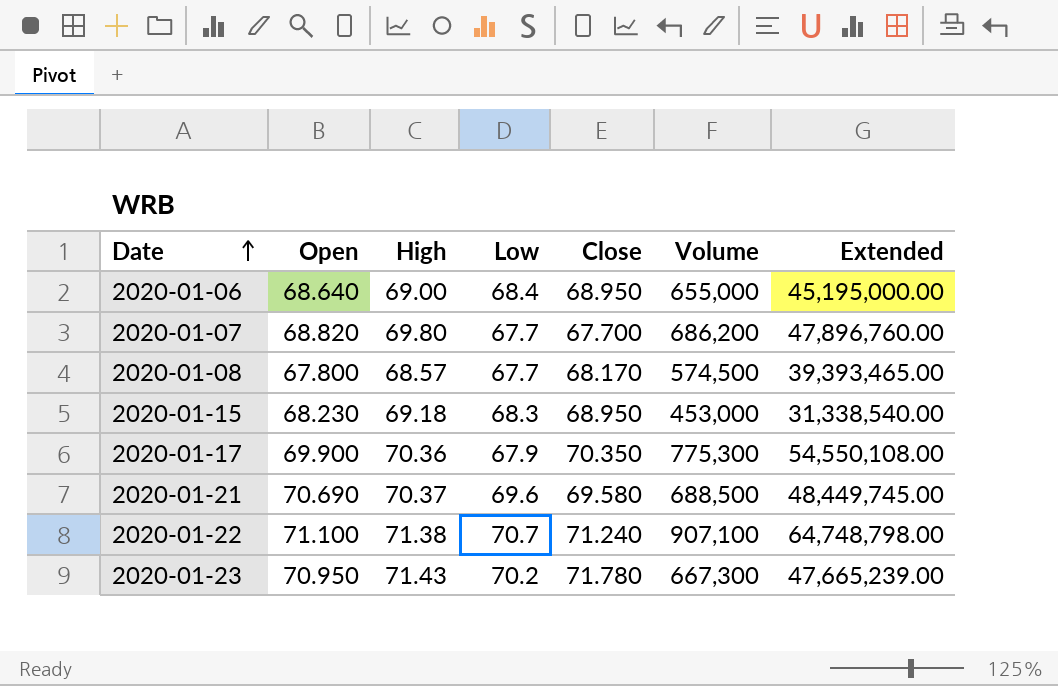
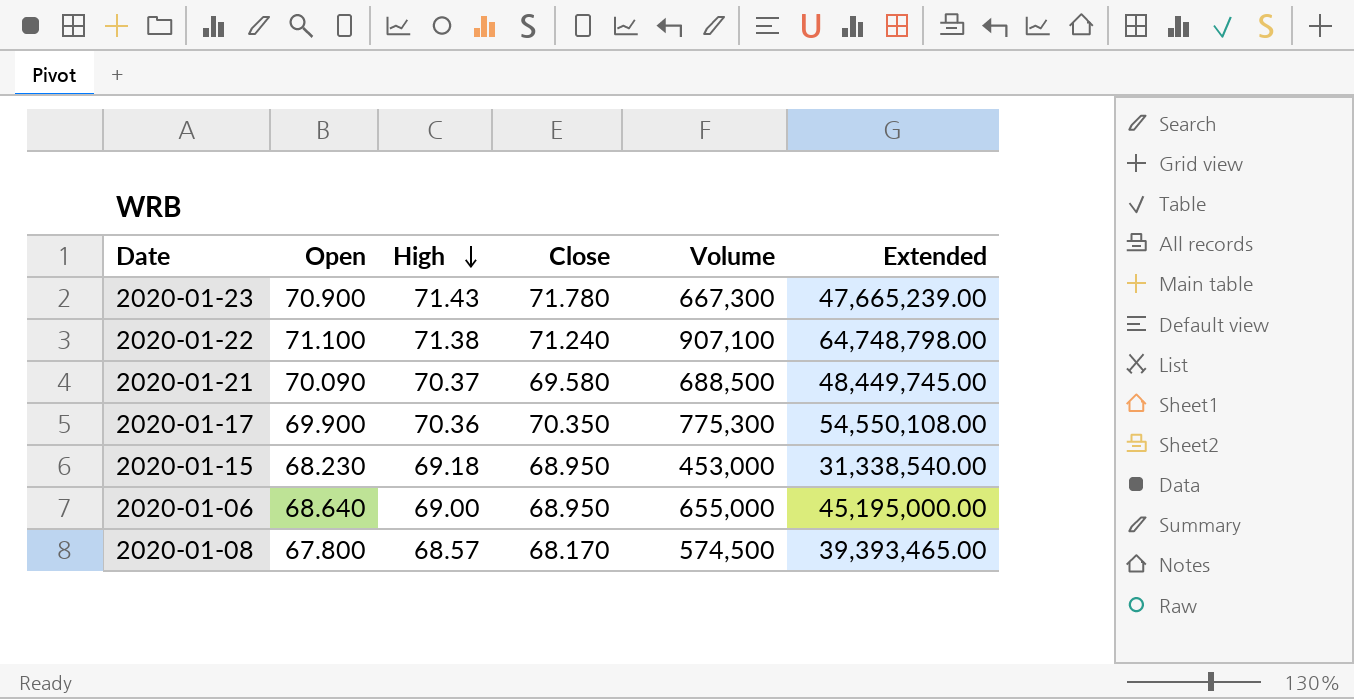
row order: Date ascending -> High descending
column Low | position: 4 -> none
row 2020-01-07: 68.820 | 69.80 | 67.7 | 67.700 | 686,200 | 47,896,760.00 -> none
2020-01-23 | Open: 70.950 -> 70.900
2020-01-21 | Open: 70.690 -> 70.090

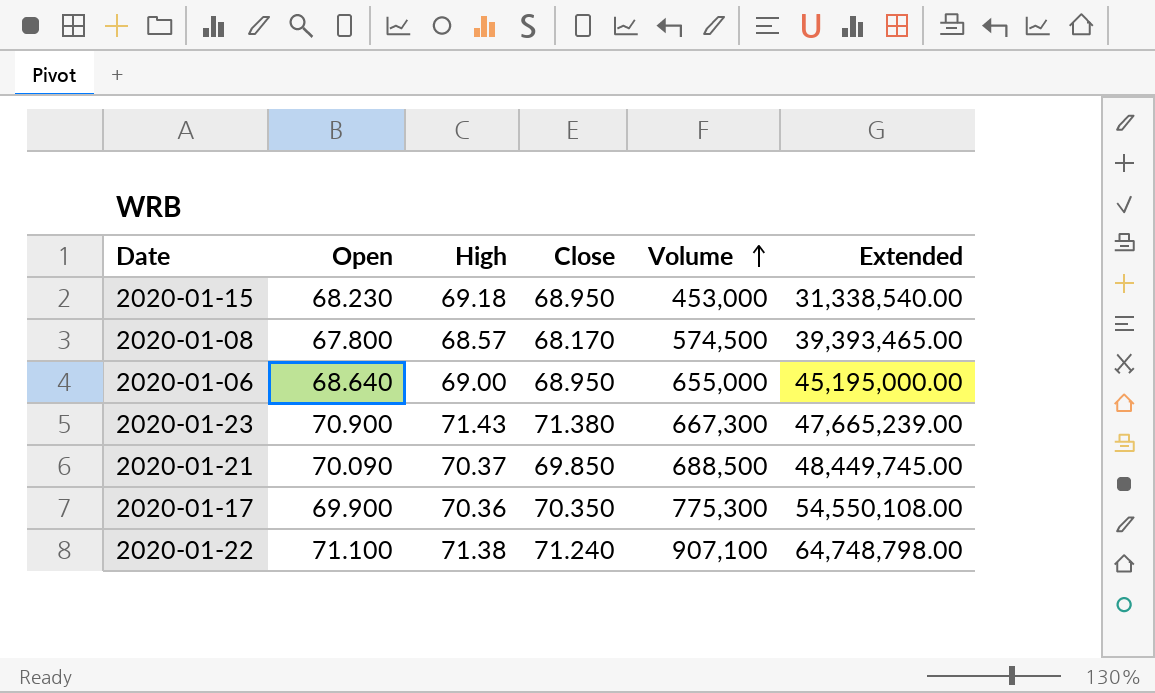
row order: High descending -> Volume ascending
2020-01-23 | Close: 71.780 -> 71.380
2020-01-21 | Close: 69.580 -> 69.850

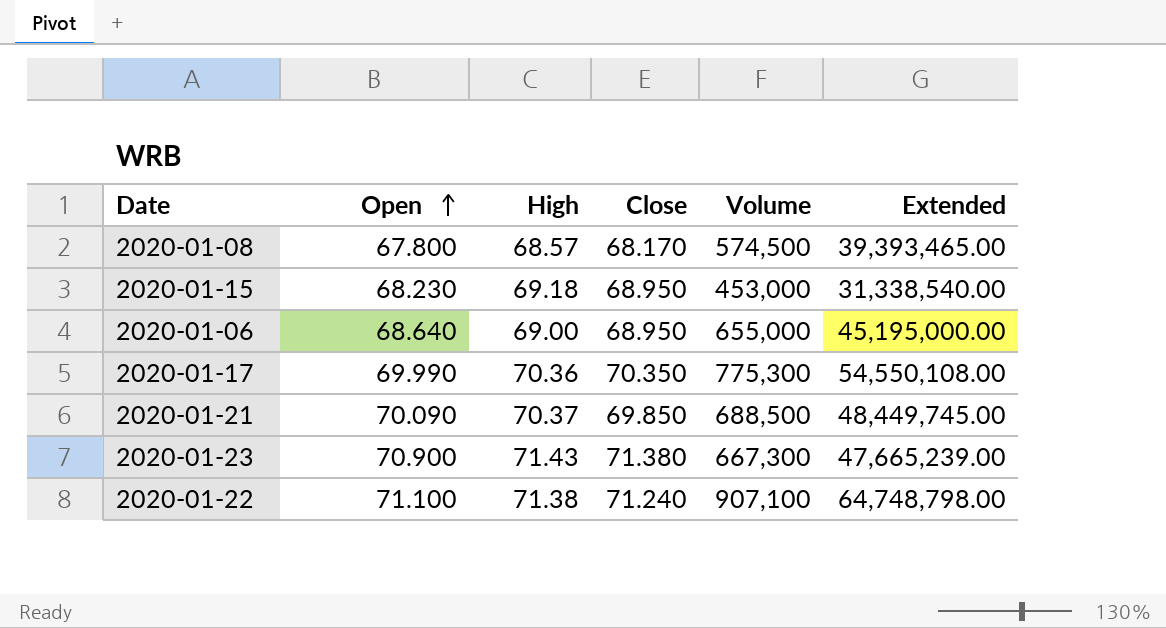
row order: Volume ascending -> Open ascending
2020-01-17 | Open: 69.900 -> 69.990

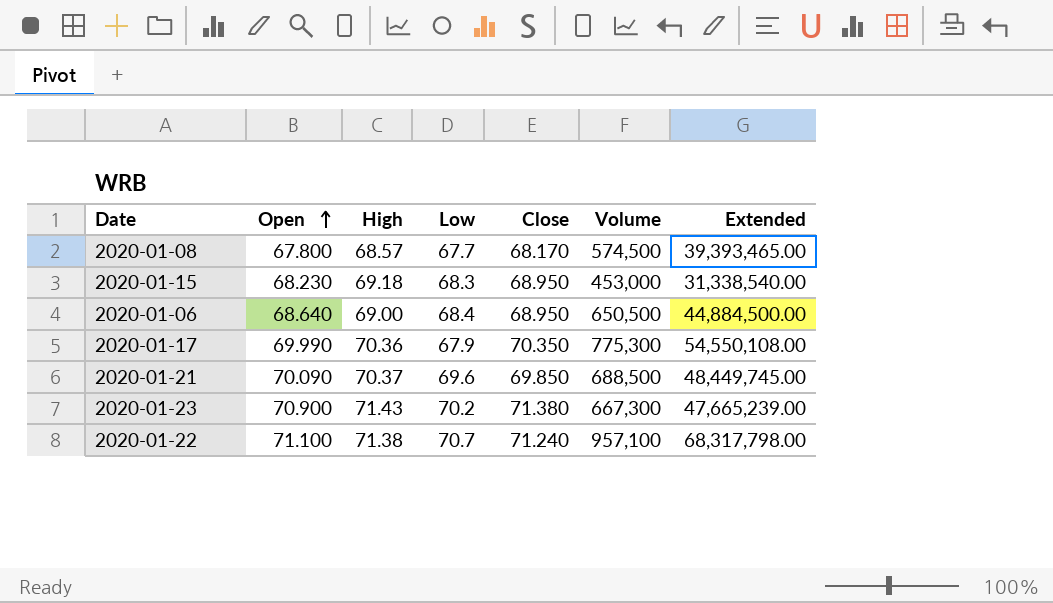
column Low | position: none -> 4
2020-01-06 | Volume: 655,000 -> 650,500
2020-01-06 | Extended: 45,195,000.00 -> 44,884,500.00
2020-01-22 | Volume: 907,100 -> 957,100
2020-01-22 | Extended: 64,748,798.00 -> 68,317,798.00

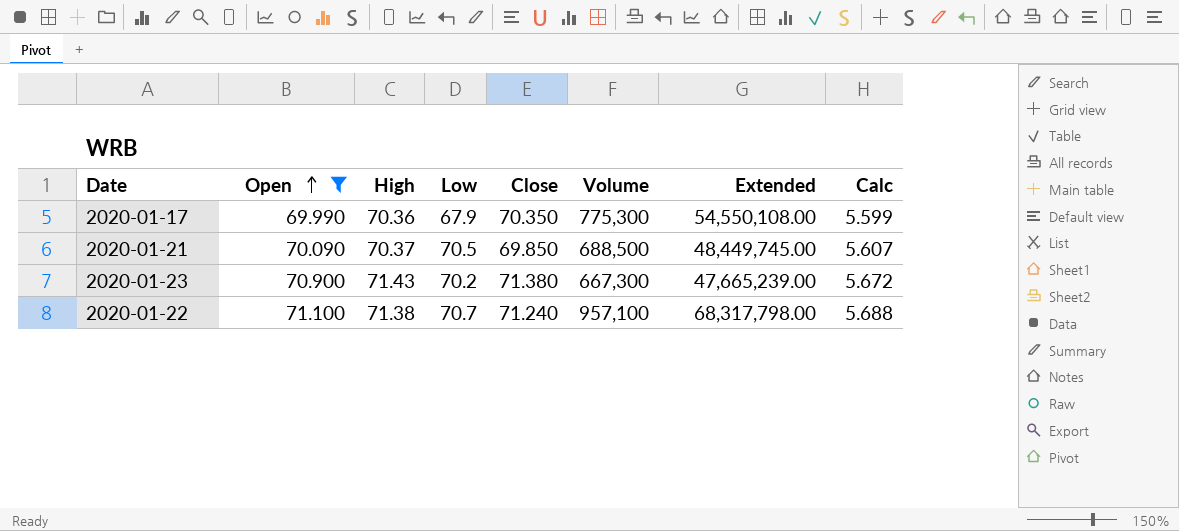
filter: none -> Open >= 69.990
column Calc | formula: none -> [Open] * 0.08
2020-01-21 | Low: 69.6 -> 70.5

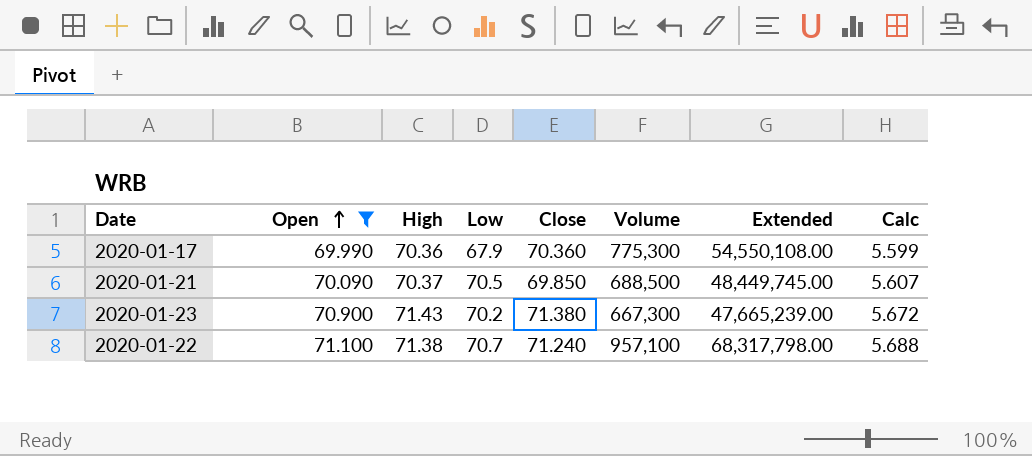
2020-01-17 | Close: 70.350 -> 70.360

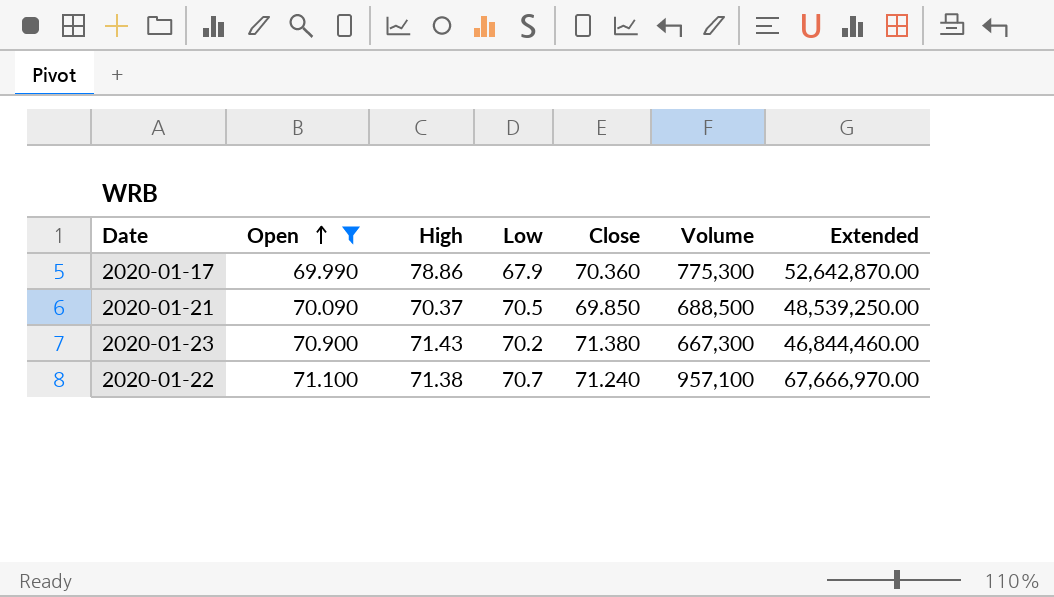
column Calc | formula: [Open] * 0.08 -> none
column Extended | formula: [High] * [Volume] -> [Low] * [Volume]
2020-01-17 | High: 70.36 -> 78.86

